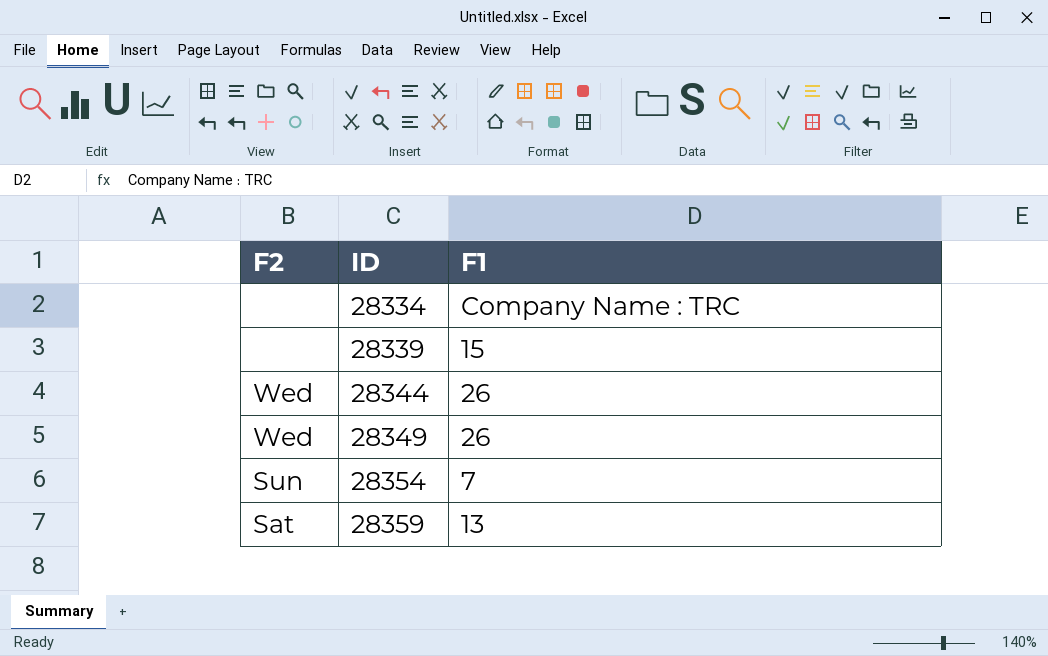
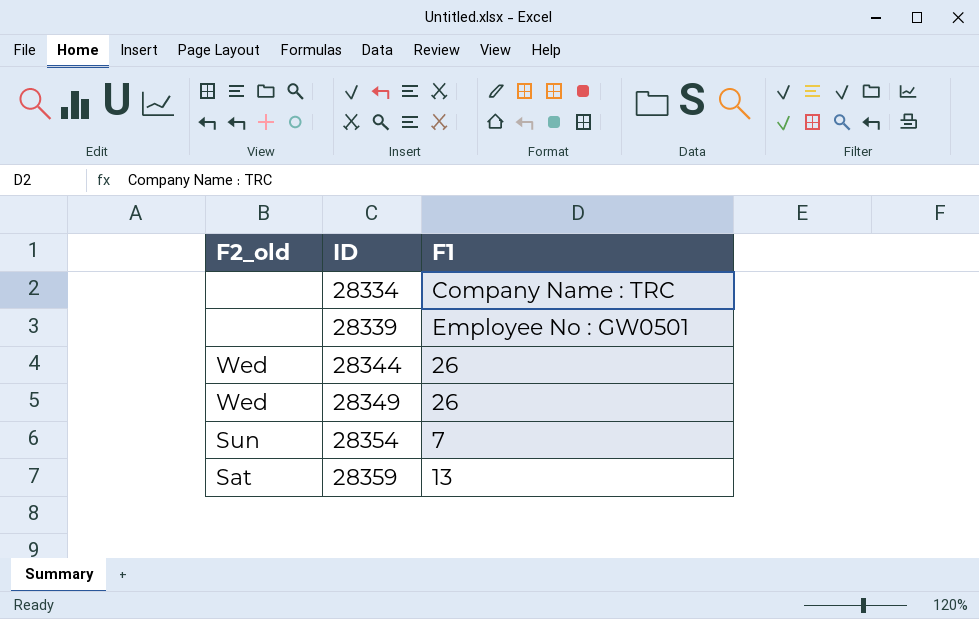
column name: F2 -> F2_old
28339 | F1: 15 -> Employee No : GW0501

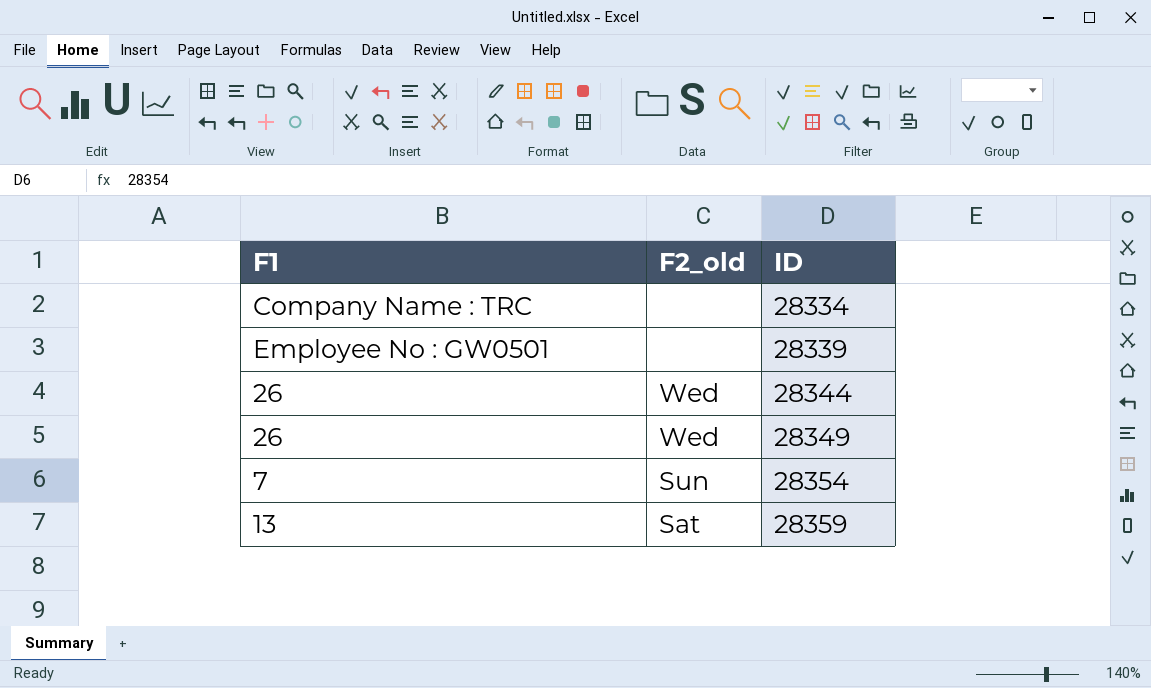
column F1 | position: 3 -> 1

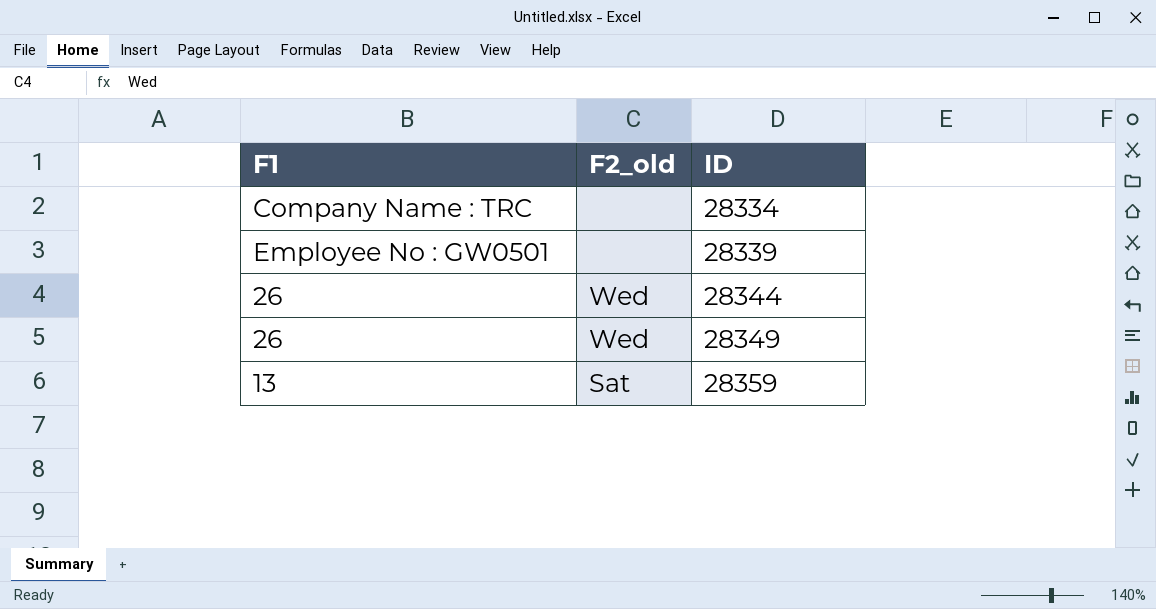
row 28354: 7 | Sun -> none

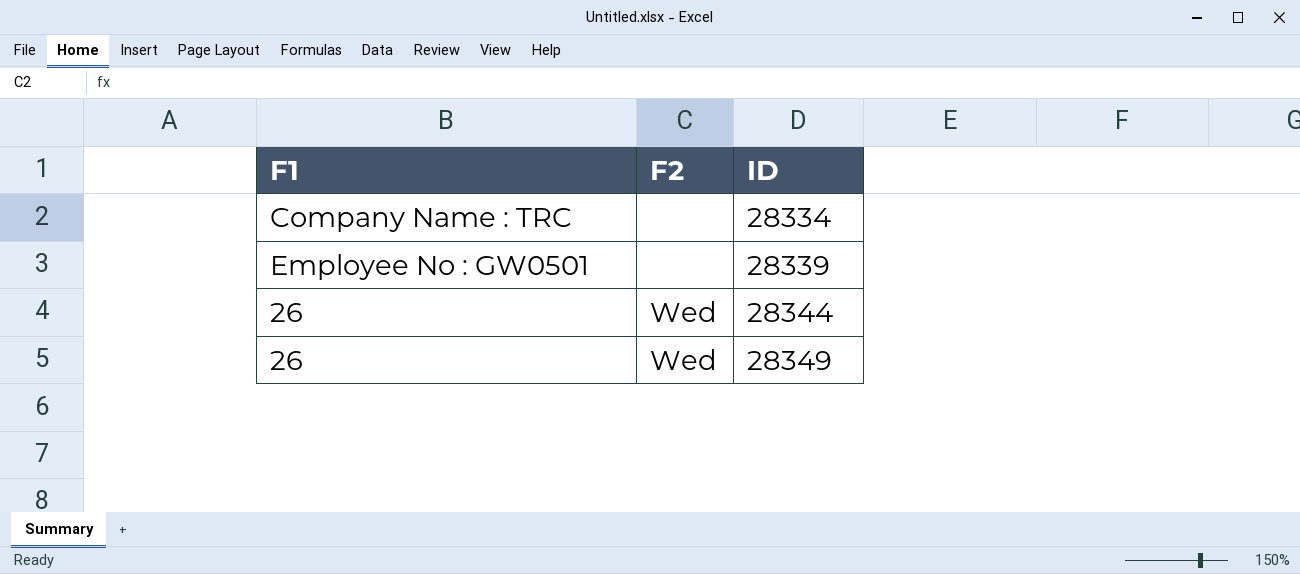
column name: F2_old -> F2
row 28359: 13 | Sat -> none

